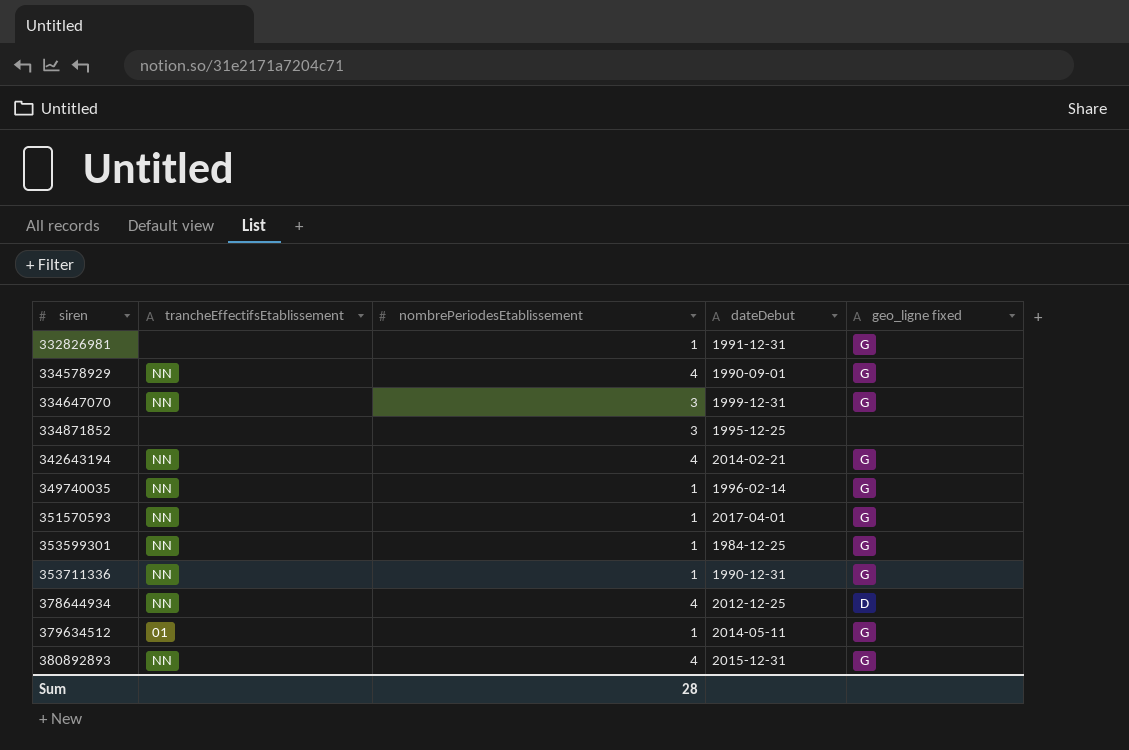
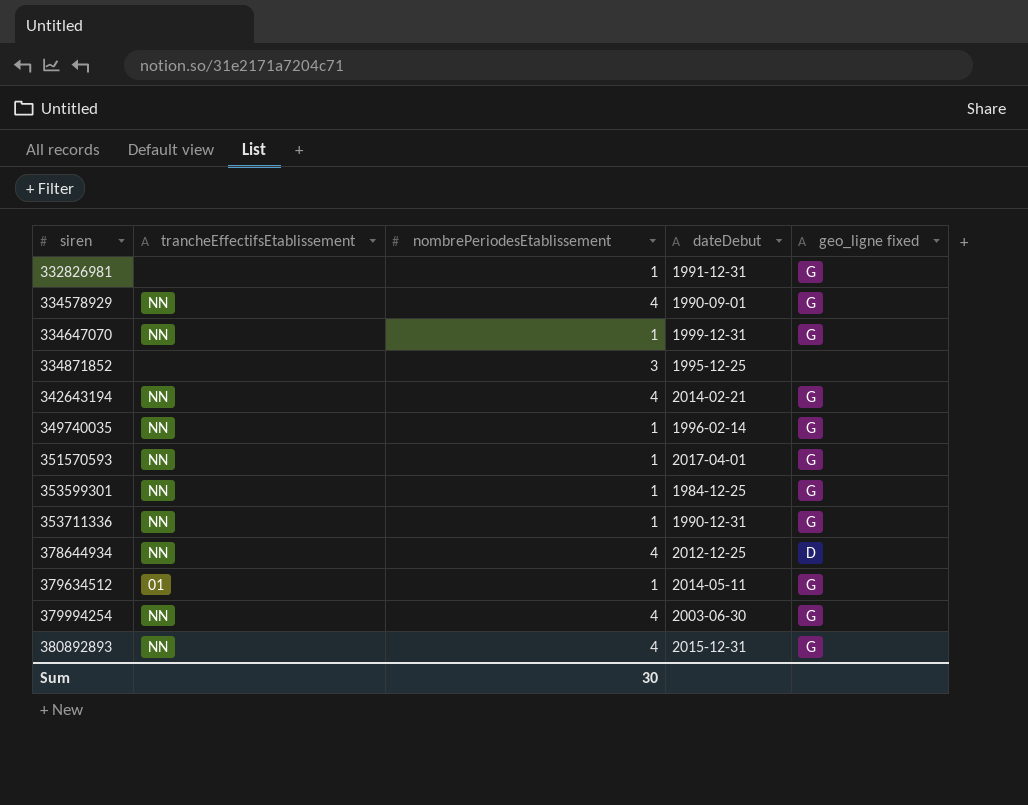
334647070 | nombrePeriodesEtablissement: 3 -> 1
row 379994254: none -> NN | 4 | 2003-06-30 | G
Sum | nombrePeriodesEtablissement: 28 -> 30

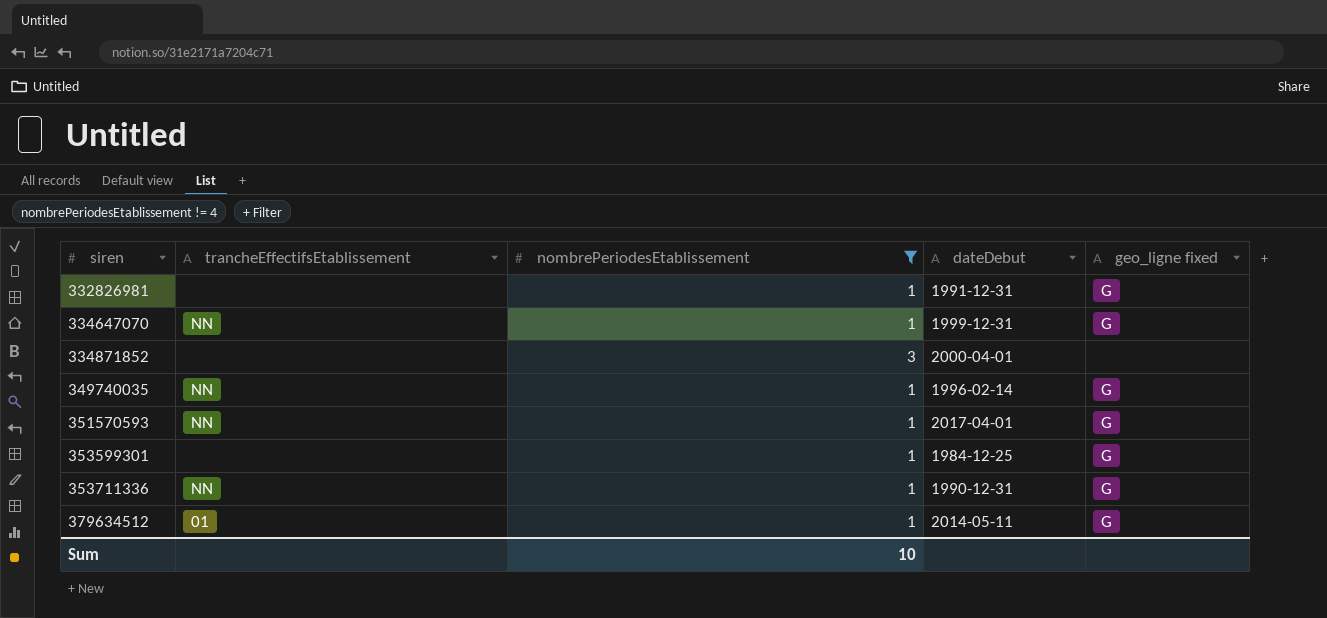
filter: none -> nombrePeriodesEtablissement != 4
334871852 | dateDebut: 1995-12-25 -> 2000-04-01
353599301 | trancheEffectifsEtablissement: NN -> none
Sum | nombrePeriodesEtablissement: 30 -> 10

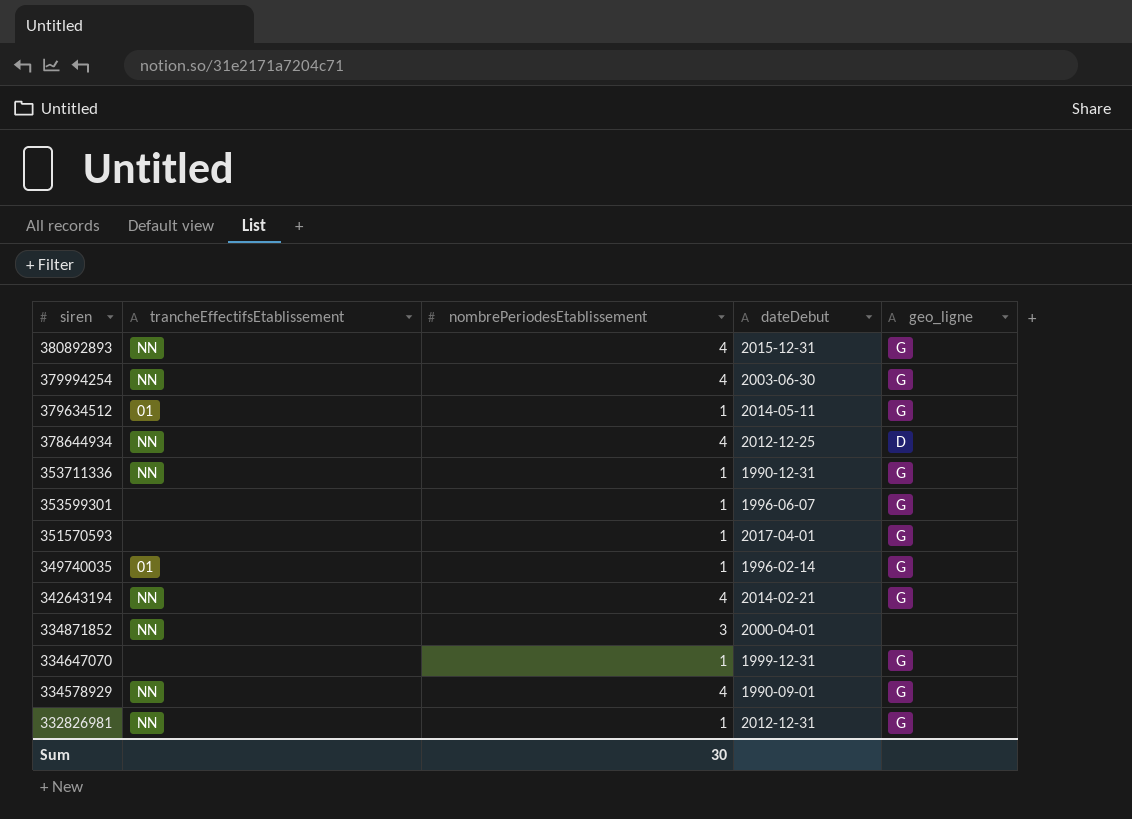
filter: nombrePeriodesEtablissement != 4 -> none
row order: siren ascending -> siren descending
column name: geo_ligne fixed -> geo_ligne
353599301 | dateDebut: 1984-12-25 -> 1996-06-07
351570593 | trancheEffectifsEtablissement: NN -> none
349740035 | trancheEffectifsEtablissement: NN -> 01
334871852 | trancheEffectifsEtablissement: none -> NN
334647070 | trancheEffectifsEtablissement: NN -> none
332826981 | trancheEffectifsEtablissement: none -> NN
332826981 | dateDebut: 1991-12-31 -> 2012-12-31
Sum | nombrePeriodesEtablissement: 10 -> 30

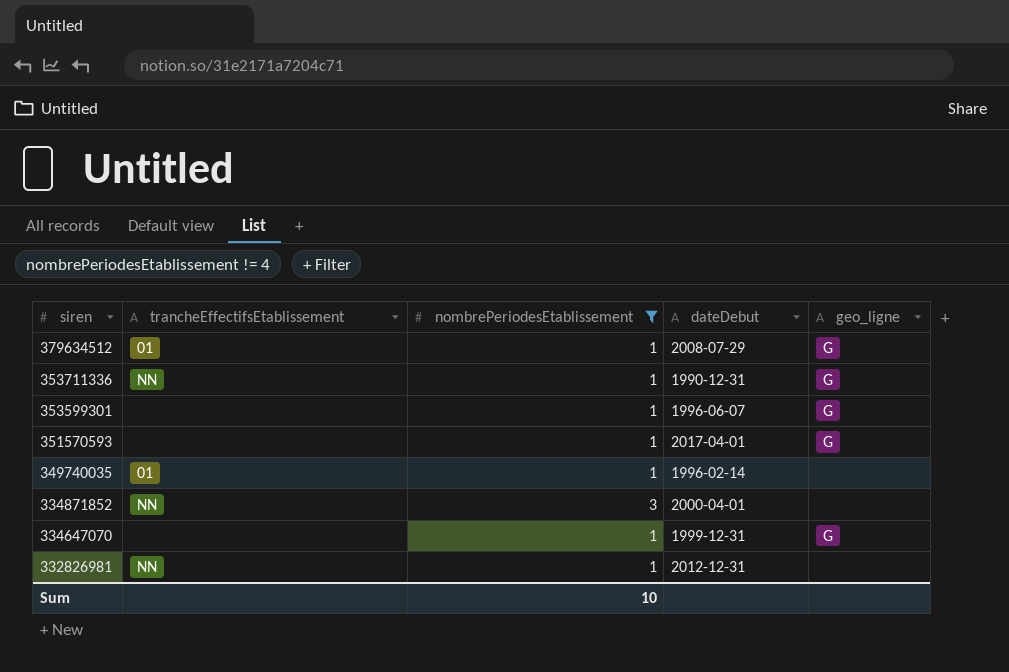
filter: none -> nombrePeriodesEtablissement != 4
379634512 | dateDebut: 2014-05-11 -> 2008-07-29
349740035 | geo_ligne: G -> none
332826981 | geo_ligne: G -> none
Sum | nombrePeriodesEtablissement: 30 -> 10

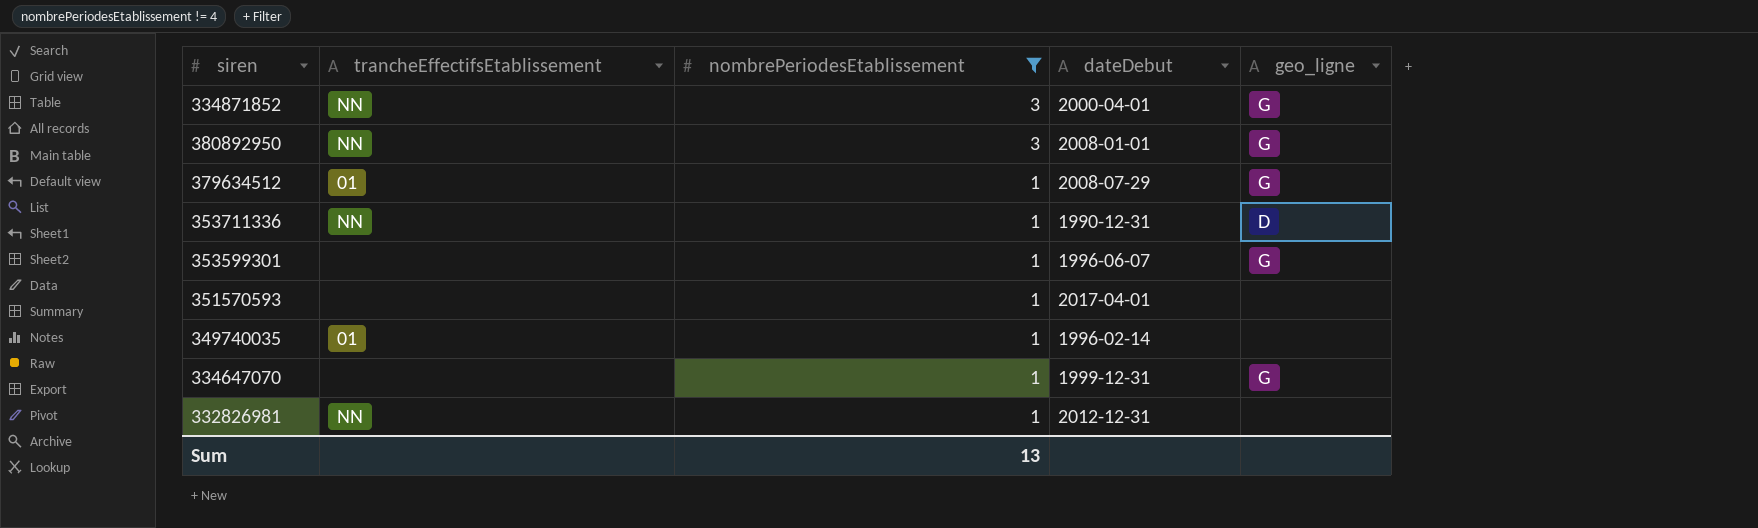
row order: siren descending -> nombrePeriodesEtablissement descending
334871852 | geo_ligne: none -> G
row 380892950: none -> NN | 3 | 2008-01-01 | G
353711336 | geo_ligne: G -> D
351570593 | geo_ligne: G -> none
Sum | nombrePeriodesEtablissement: 10 -> 13

